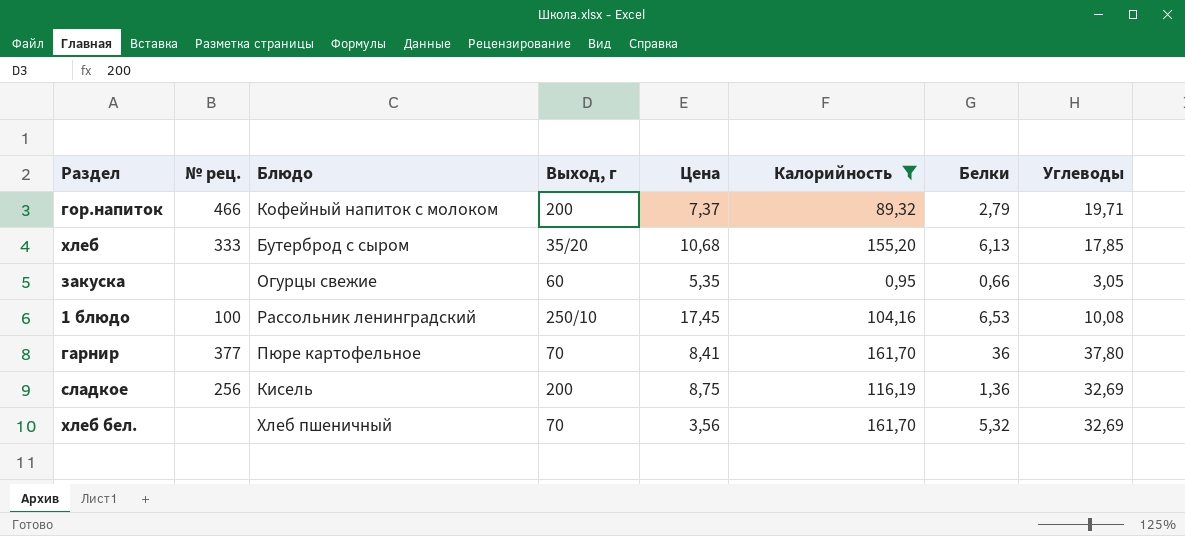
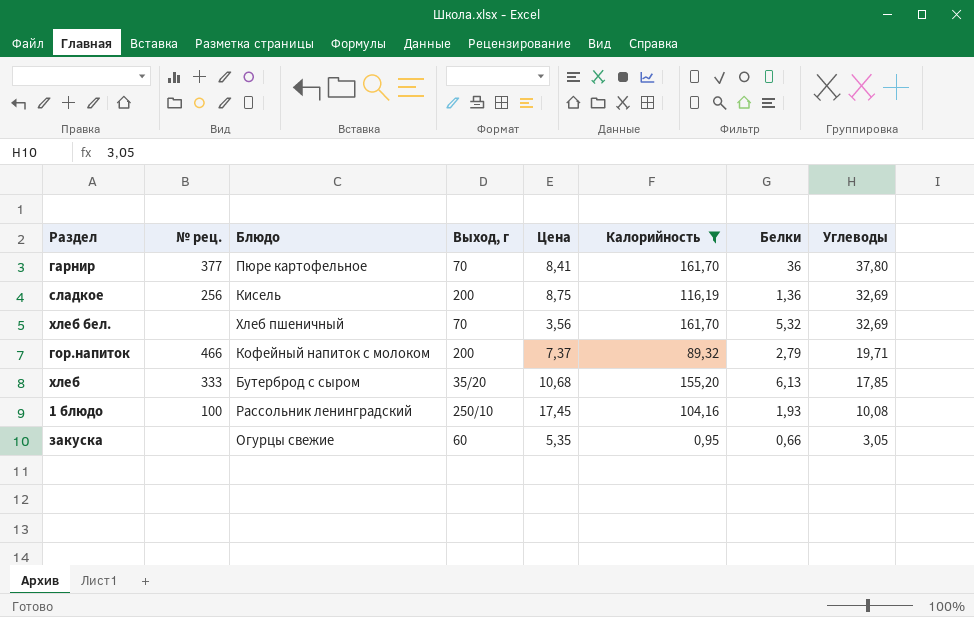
row order: none -> Углеводы descending
1 блюдо | Белки: 6,53 -> 1,93

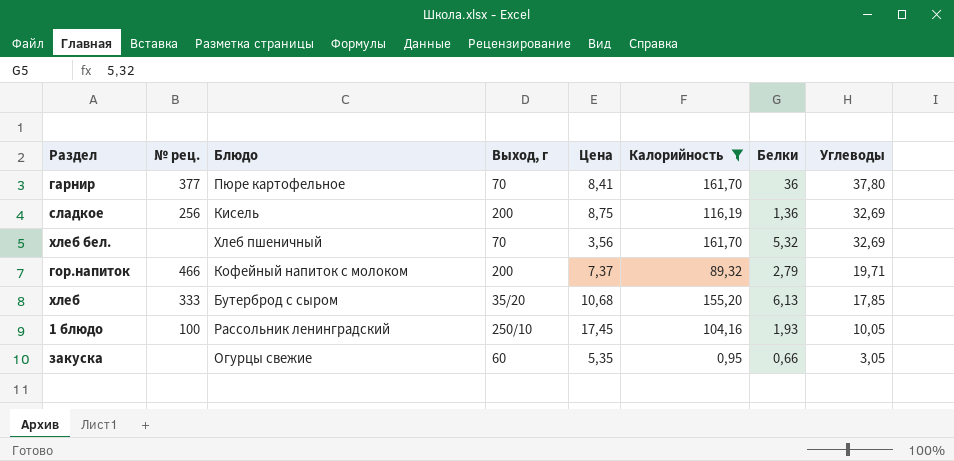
1 блюдо | Углеводы: 10,08 -> 10,05

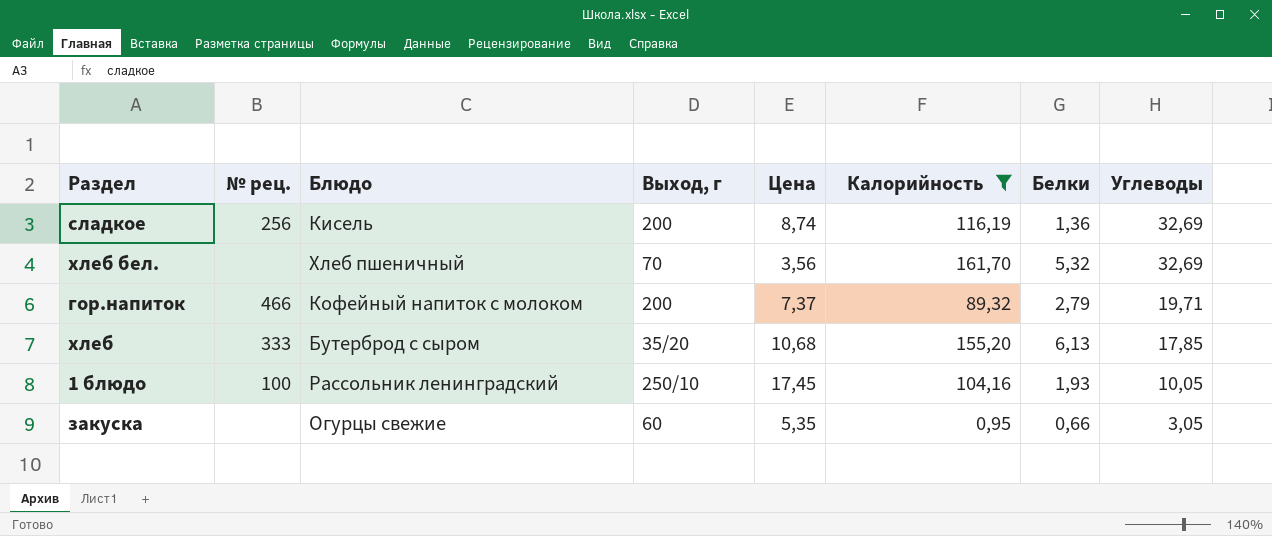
row гарнир: 377 | Пюре картофельное | 70 | 8,41 | 161,70 | 36 | 37,80 -> none
сладкое | Цена: 8,75 -> 8,74

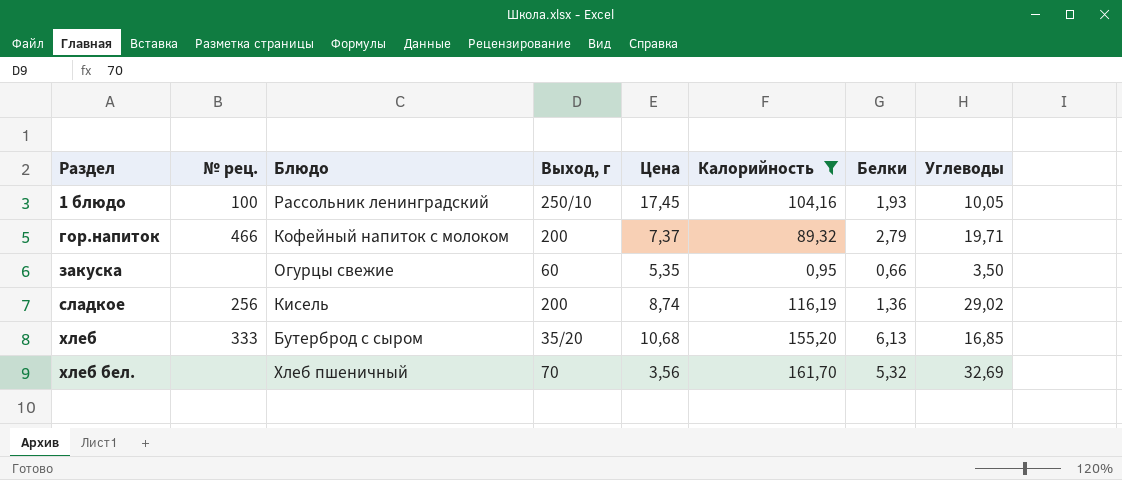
row order: Углеводы descending -> Раздел ascending
закуска | Углеводы: 3,05 -> 3,50
сладкое | Углеводы: 32,69 -> 29,02
хлеб | Углеводы: 17,85 -> 16,85

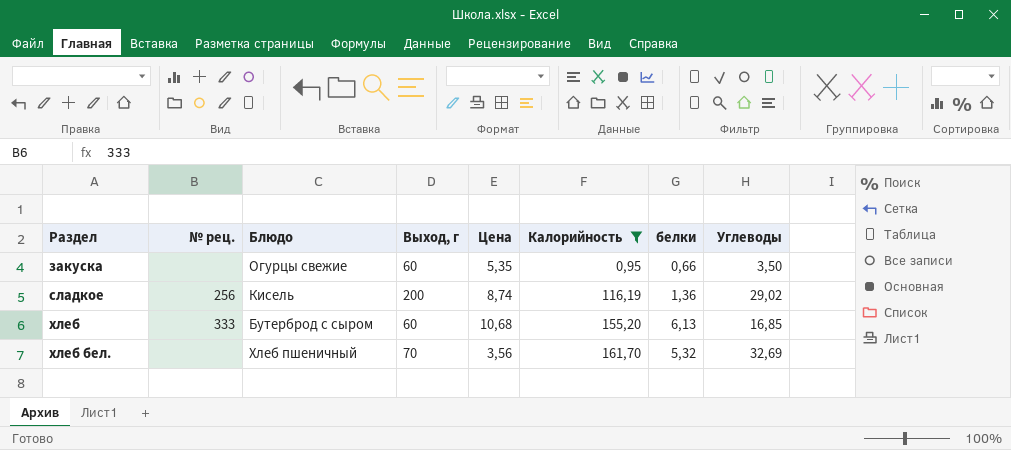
column name: Белки -> белки
row 1 блюдо: 100 | Рассольник ленинградский | 250/10 | 17,45 | 104,16 | 1,93 | 10,05 -> none
row гор.напиток: 466 | Кофейный напиток с молоком | 200 | 7,37 | 89,32 | 2,79 | 19,71 -> none
хлеб | Выход, г: 35/20 -> 60

